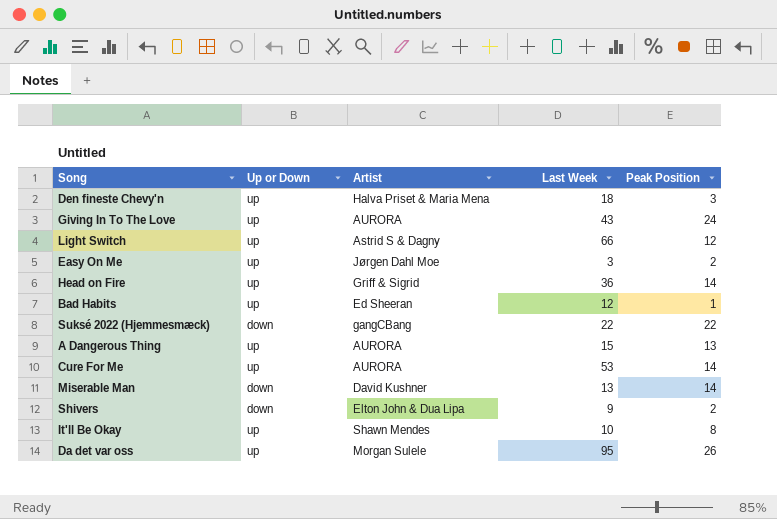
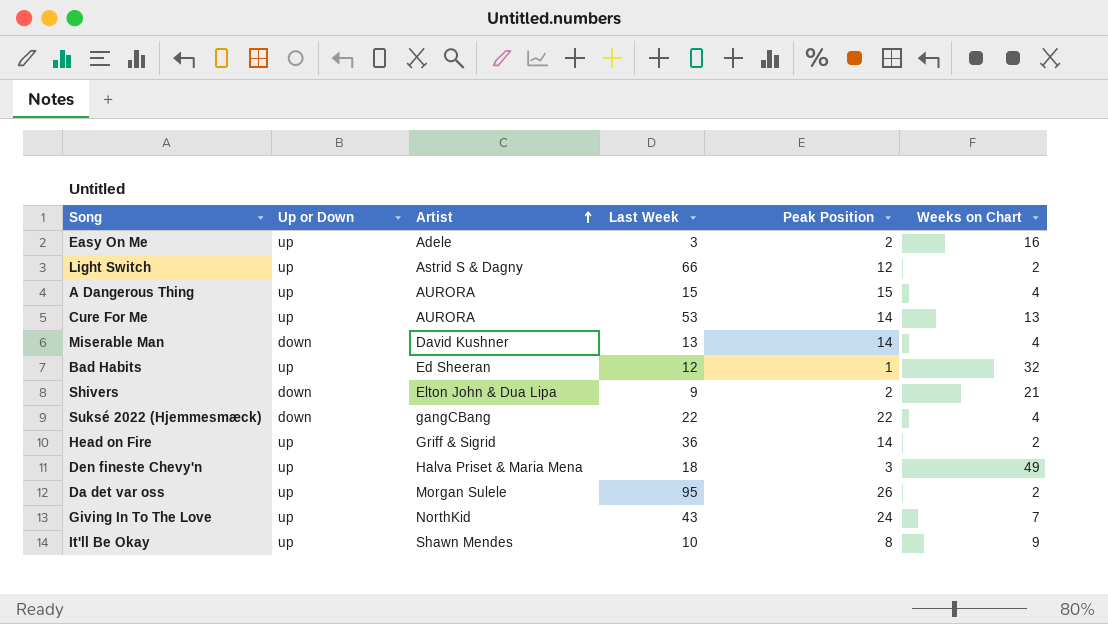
row order: none -> Artist ascending
column Weeks on Chart | position: none -> 6
Easy On Me | Artist: Jørgen Dahl Moe -> Adele
A Dangerous Thing | Peak Position: 13 -> 15
Giving In To The Love | Artist: AURORA -> NorthKid

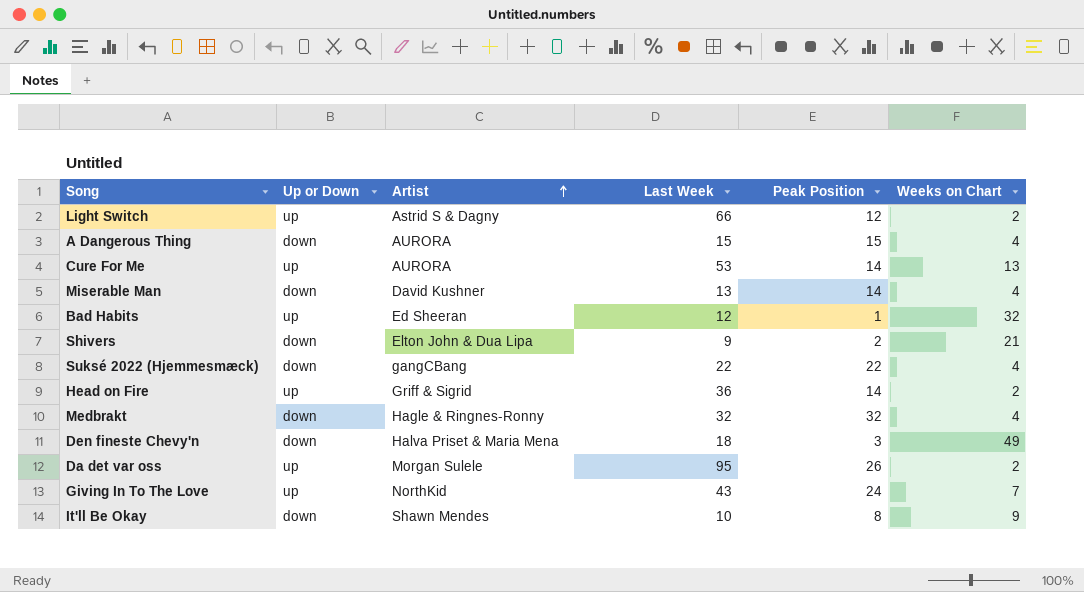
row Easy On Me: up | Adele | 3 | 2 | 16 -> none
A Dangerous Thing | Up or Down: up -> down
row Medbrakt: none -> down | Hagle & Ringnes-Ronny | 32 | 32 | 4
Den fineste Chevy'n | Up or Down: up -> down
It'll Be Okay | Up or Down: up -> down

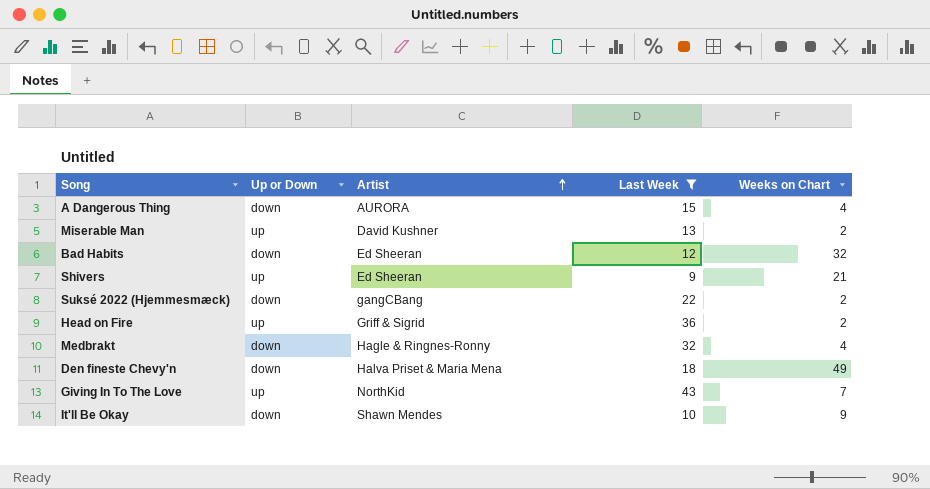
filter: none -> Last Week <= 43
column Peak Position | position: 5 -> none
Miserable Man | Up or Down: down -> up
Miserable Man | Weeks on Chart: 4 -> 2
Bad Habits | Up or Down: up -> down
Shivers | Up or Down: down -> up
Shivers | Artist: Elton John & Dua Lipa -> Ed Sheeran
Suksé 2022 (Hjemmesmæck) | Weeks on Chart: 4 -> 2

